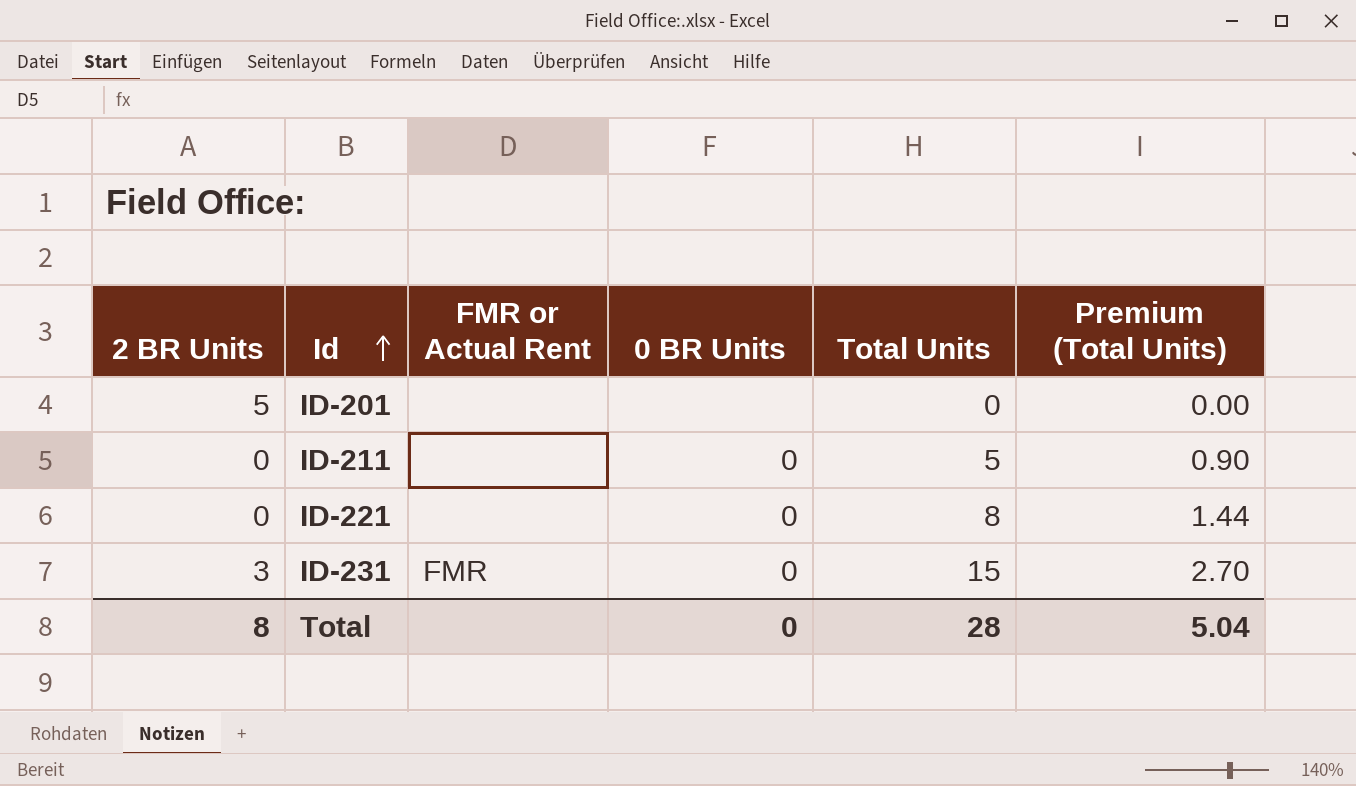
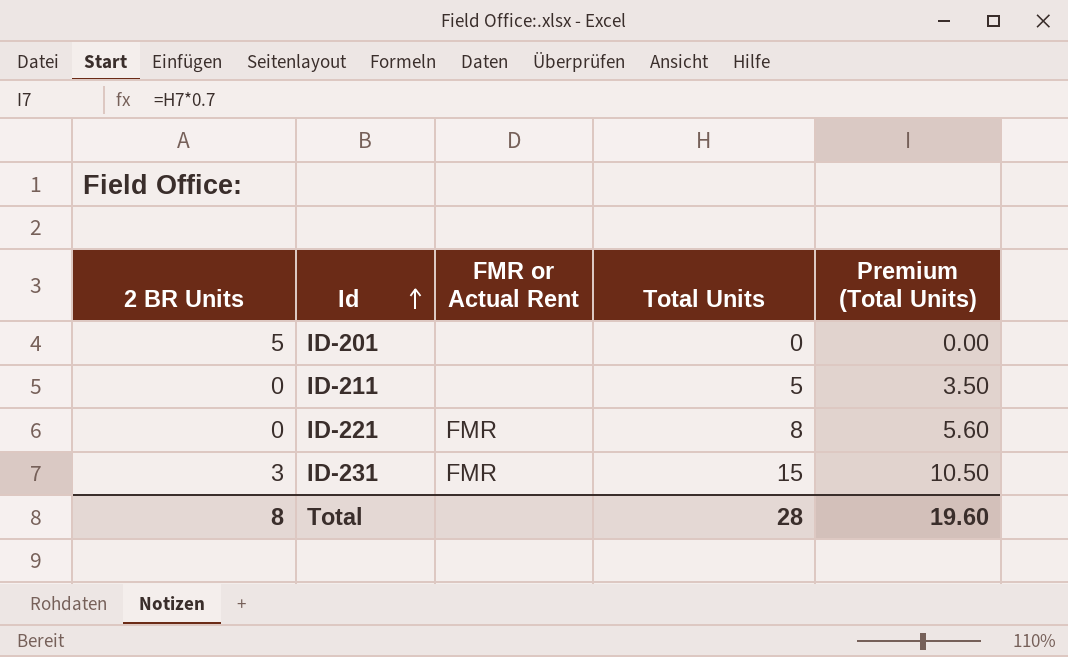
column 0 BR Units | position: 4 -> none
column Premium (Total Units) | formula: [Total Units] * 0.18 -> [Total Units] * 0.7
ID-221 | FMR or Actual Rent: none -> FMR
Total | Premium (Total Units): 5.04 -> 19.60

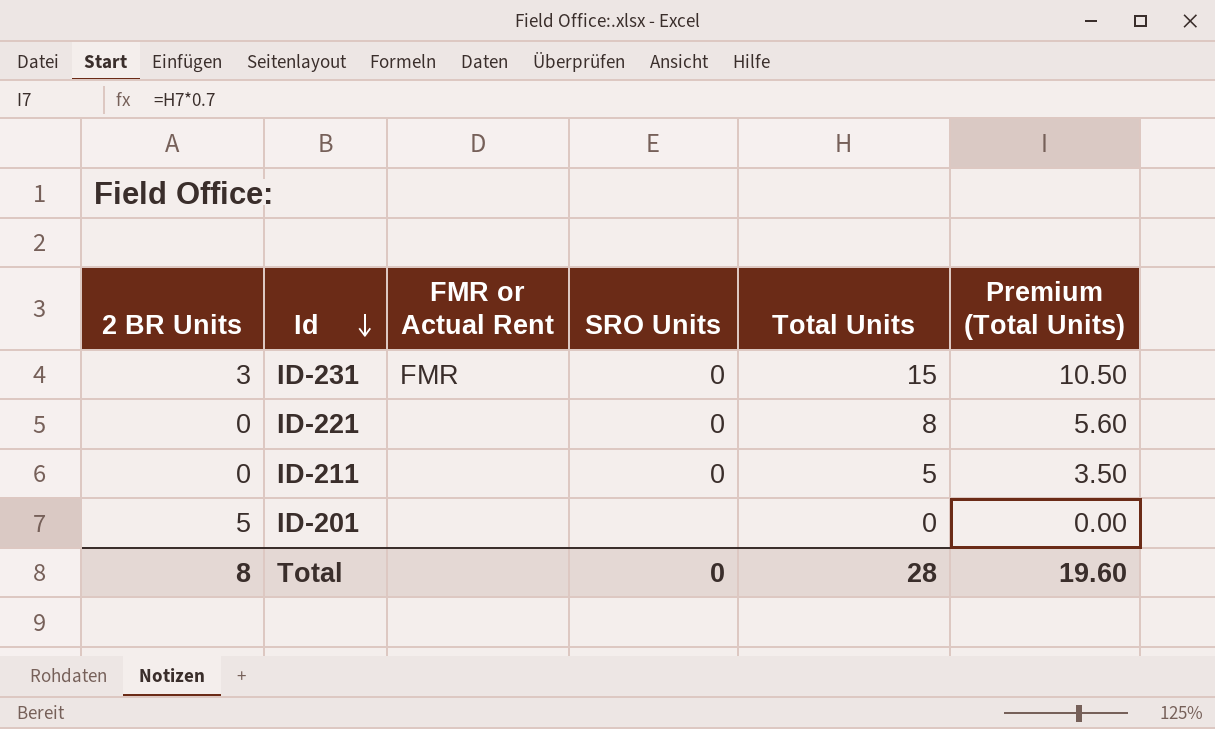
row order: Id ascending -> Id descending
column SRO Units | position: none -> 4
ID-221 | FMR or Actual Rent: FMR -> none

